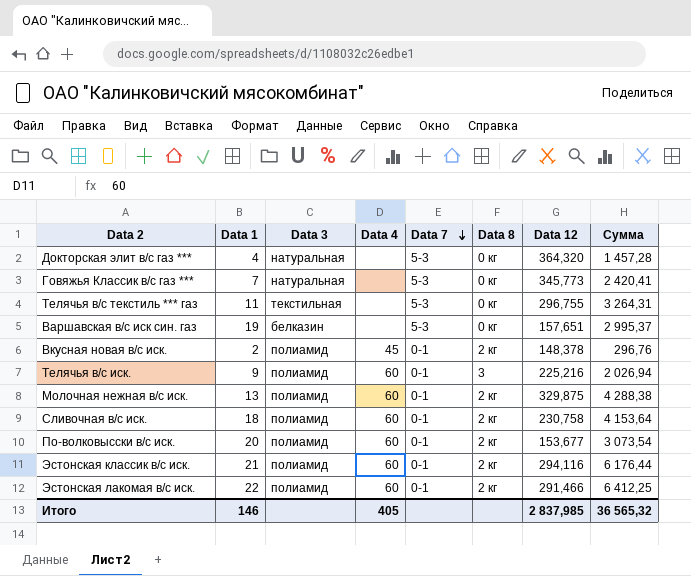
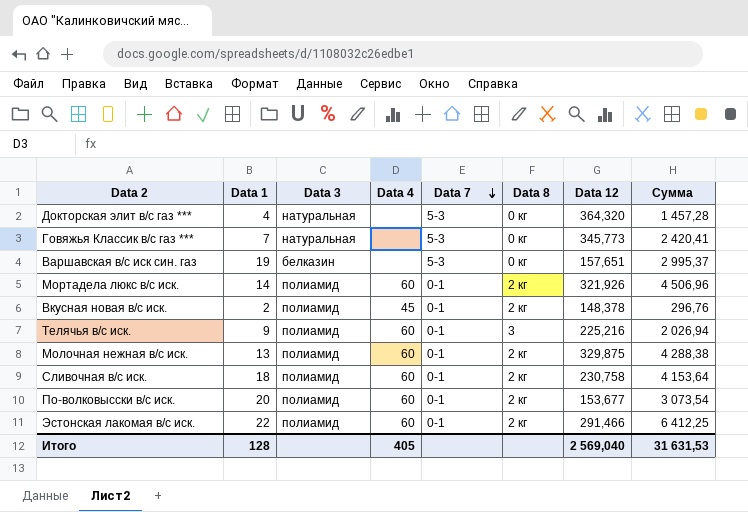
row Телячья в/с текстиль *** газ: 11 | текстильная | none | 5-3 | 0 кг | 296,755 | 3 264,31 -> none
row Эстонская классик в/с иск.: 21 | полиамид | 60 | 0-1 | 2 кг | 294,116 | 6 176,44 -> none
row Мортадела люкс в/с иск.: none -> 14 | полиамид | 60 | 0-1 | 2 кг | 321,926 | 4 506,96
Итого | Data 1: 146 -> 128
Итого | Data 12: 2 837,985 -> 2 569,040
Итого | Сумма: 36 565,32 -> 31 631,53

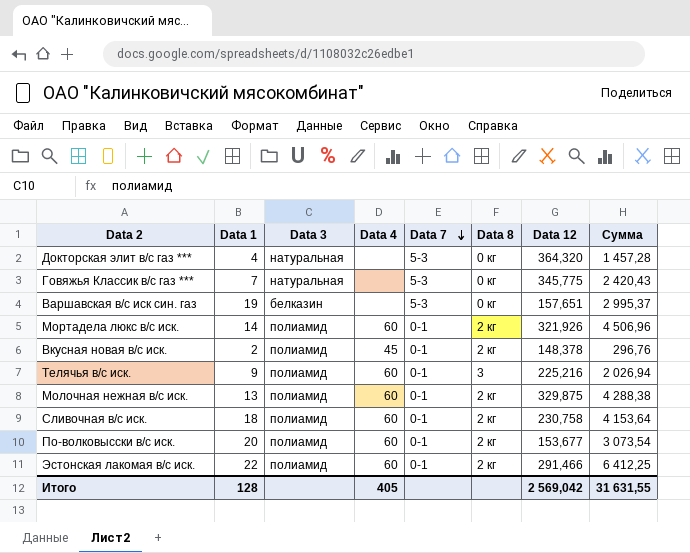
Говяжья Классик в/с газ *** | Data 12: 345,773 -> 345,775
Говяжья Классик в/с газ *** | Сумма: 2 420,41 -> 2 420,43
Итого | Data 12: 2 569,040 -> 2 569,042
Итого | Сумма: 31 631,53 -> 31 631,55

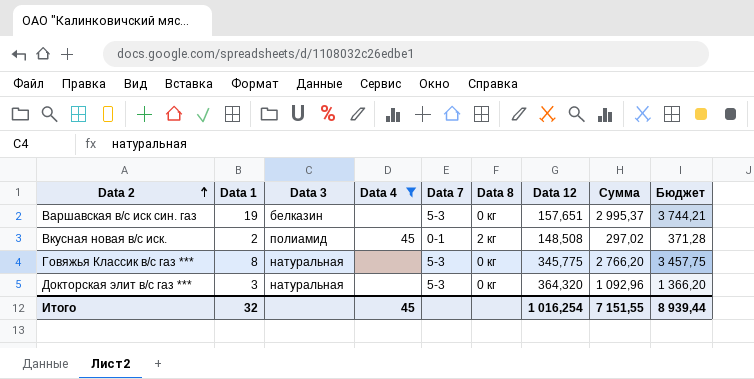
filter: none -> Data 4 != 60
row order: Data 7 descending -> Data 2 ascending
column Бюджет | formula: none -> [Сумма] * 1,25
Вкусная новая в/с иск. | Data 12: 148,378 -> 148,508
Вкусная новая в/с иск. | Сумма: 296,76 -> 297,02
Говяжья Классик в/с газ *** | Data 1: 7 -> 8
Говяжья Классик в/с газ *** | Сумма: 2 420,43 -> 2 766,20
Докторская элит в/с газ *** | Data 1: 4 -> 3
Докторская элит в/с газ *** | Сумма: 1 457,28 -> 1 092,96
Итого | Data 1: 128 -> 32
Итого | Data 4: 405 -> 45
Итого | Data 12: 2 569,042 -> 1 016,254
Итого | Сумма: 31 631,55 -> 7 151,55

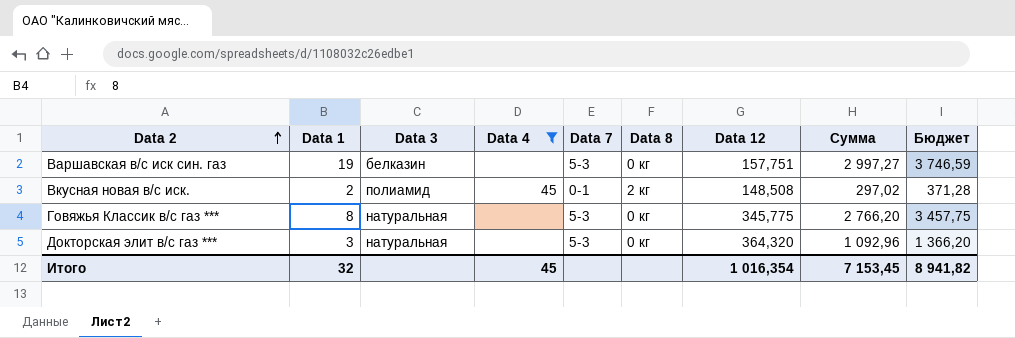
Варшавская в/с иск син. газ | Data 12: 157,651 -> 157,751
Варшавская в/с иск син. газ | Сумма: 2 995,37 -> 2 997,27
Варшавская в/с иск син. газ | Бюджет: 3 744,21 -> 3 746,59
Итого | Data 12: 1 016,254 -> 1 016,354
Итого | Сумма: 7 151,55 -> 7 153,45
Итого | Бюджет: 8 939,44 -> 8 941,82

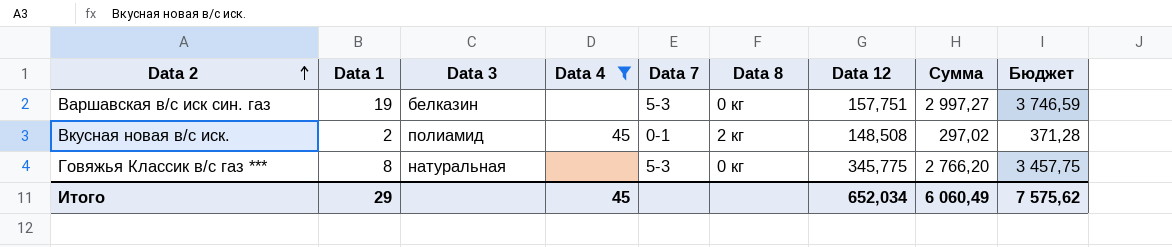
row Докторская элит в/с газ ***: 3 | натуральная | none | 5-3 | 0 кг | 364,320 | 1 092,96 | 1 366,20 -> none
Итого | Data 1: 32 -> 29
Итого | Data 12: 1 016,354 -> 652,034
Итого | Сумма: 7 153,45 -> 6 060,49
Итого | Бюджет: 8 941,82 -> 7 575,62

